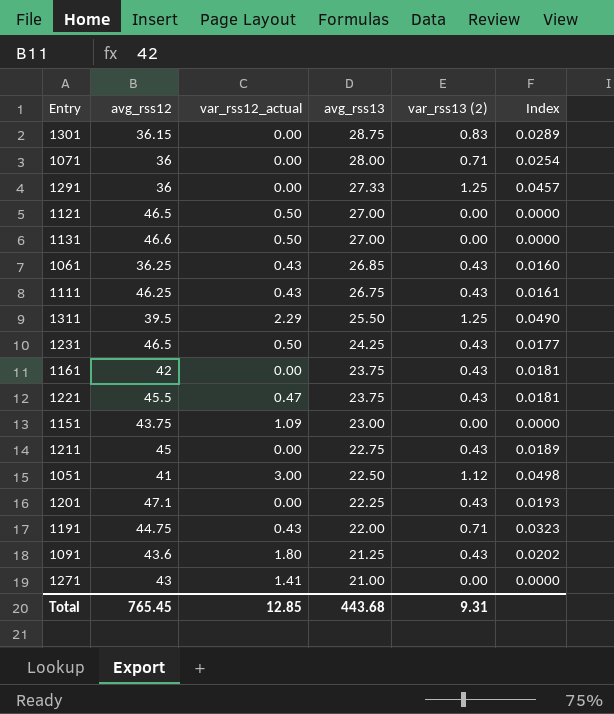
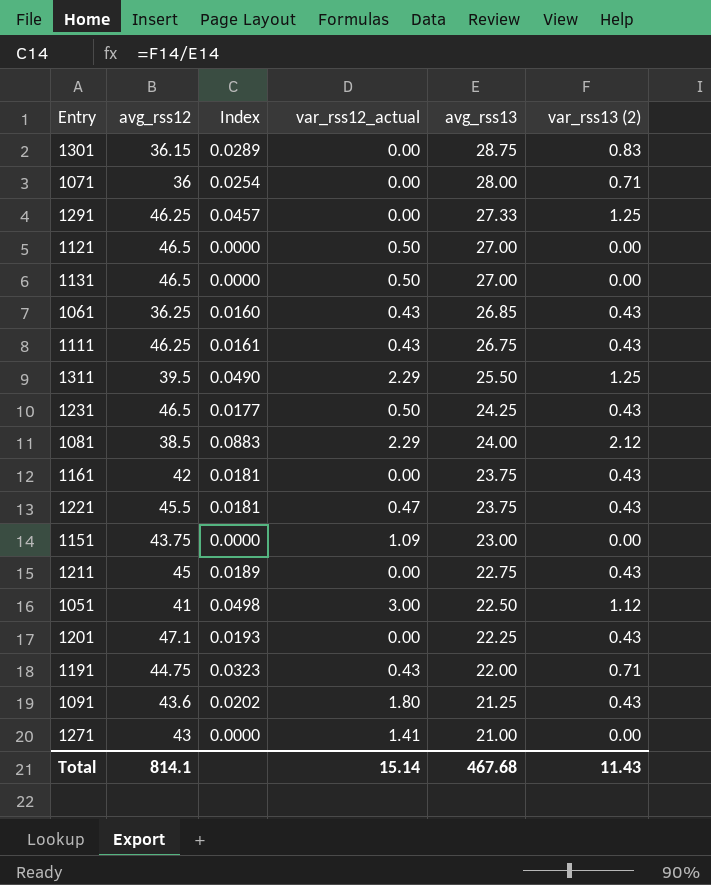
column Index | position: 6 -> 3
1291 | avg_rss12: 36 -> 46.25
1131 | avg_rss12: 46.6 -> 46.5
row 1081: none -> 38.5 | 0.0883 | 2.29 | 24.00 | 2.12
Total | avg_rss12: 765.45 -> 814.1
Total | var_rss12_actual: 12.85 -> 15.14
Total | avg_rss13: 443.68 -> 467.68
Total | var_rss13 (2): 9.31 -> 11.43

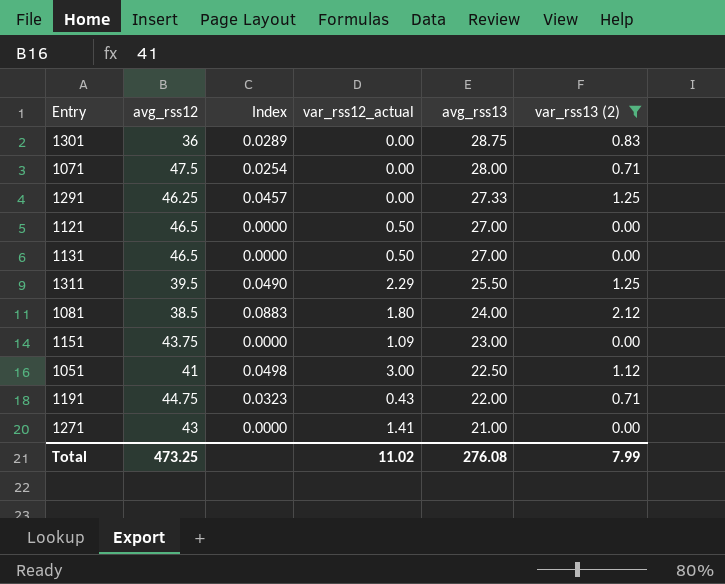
filter: none -> var_rss13 (2) != 0.43
1301 | avg_rss12: 36.15 -> 36
1071 | avg_rss12: 36 -> 47.5
1081 | var_rss12_actual: 2.29 -> 1.80
Total | avg_rss12: 814.1 -> 473.25
Total | var_rss12_actual: 15.14 -> 11.02
Total | avg_rss13: 467.68 -> 276.08
Total | var_rss13 (2): 11.43 -> 7.99

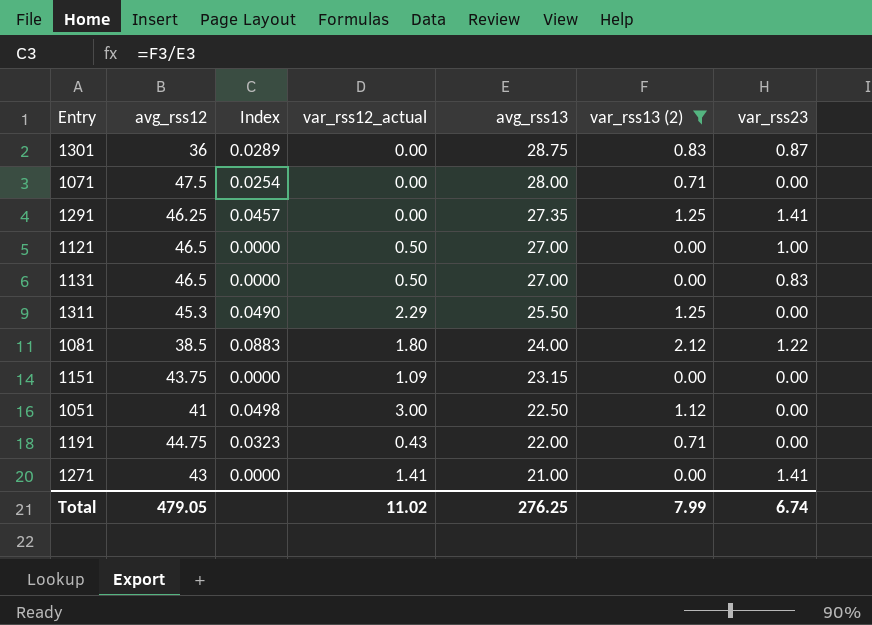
column var_rss23 | position: none -> 7
1291 | avg_rss13: 27.33 -> 27.35
1311 | avg_rss12: 39.5 -> 45.3
1151 | avg_rss13: 23.00 -> 23.15
Total | avg_rss12: 473.25 -> 479.05
Total | avg_rss13: 276.08 -> 276.25

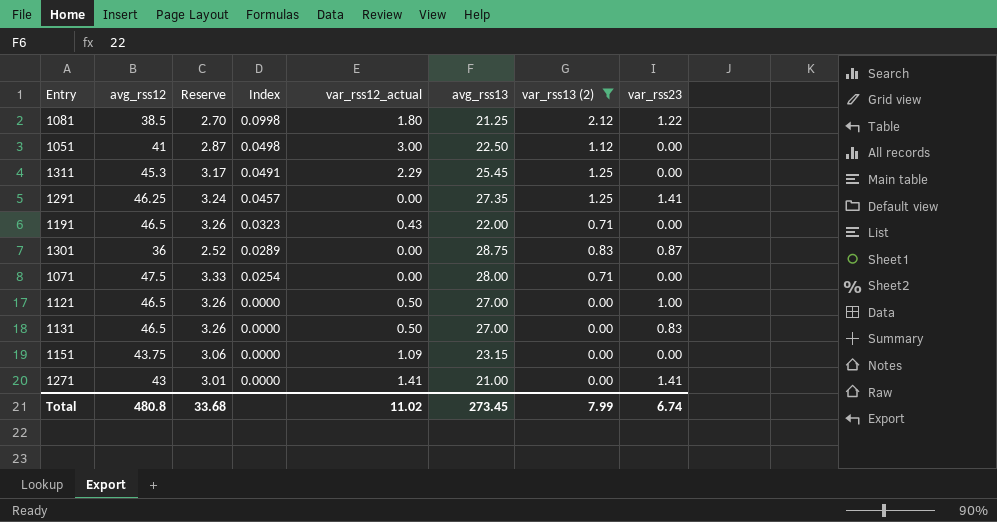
row order: avg_rss13 descending -> Index descending
column Reserve | formula: none -> [avg_rss12] * 0.07
1081 | Index: 0.0883 -> 0.0998
1081 | avg_rss13: 24.00 -> 21.25
1311 | Index: 0.0490 -> 0.0491
1311 | avg_rss13: 25.50 -> 25.45
1191 | avg_rss12: 44.75 -> 46.5
Total | avg_rss12: 479.05 -> 480.8
Total | avg_rss13: 276.25 -> 273.45

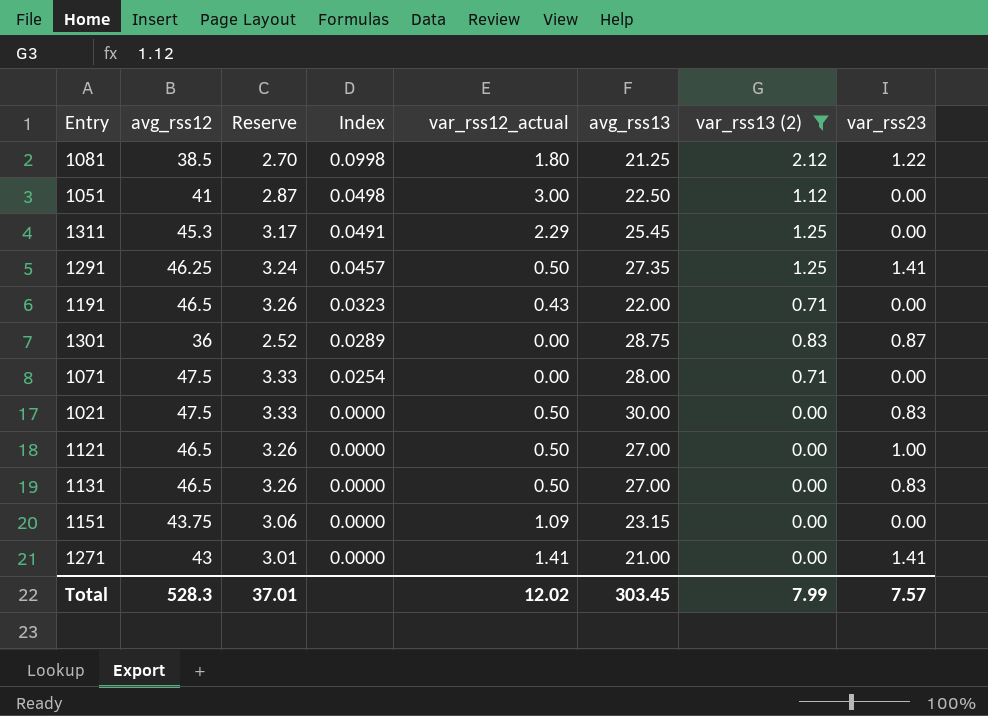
1291 | var_rss12_actual: 0.00 -> 0.50
row 1021: none -> 47.5 | 3.33 | 0.0000 | 0.50 | 30.00 | 0.00 | 0.83
Total | avg_rss12: 480.8 -> 528.3
Total | Reserve: 33.68 -> 37.01
Total | var_rss12_actual: 11.02 -> 12.02
Total | avg_rss13: 273.45 -> 303.45
Total | var_rss23: 6.74 -> 7.57

